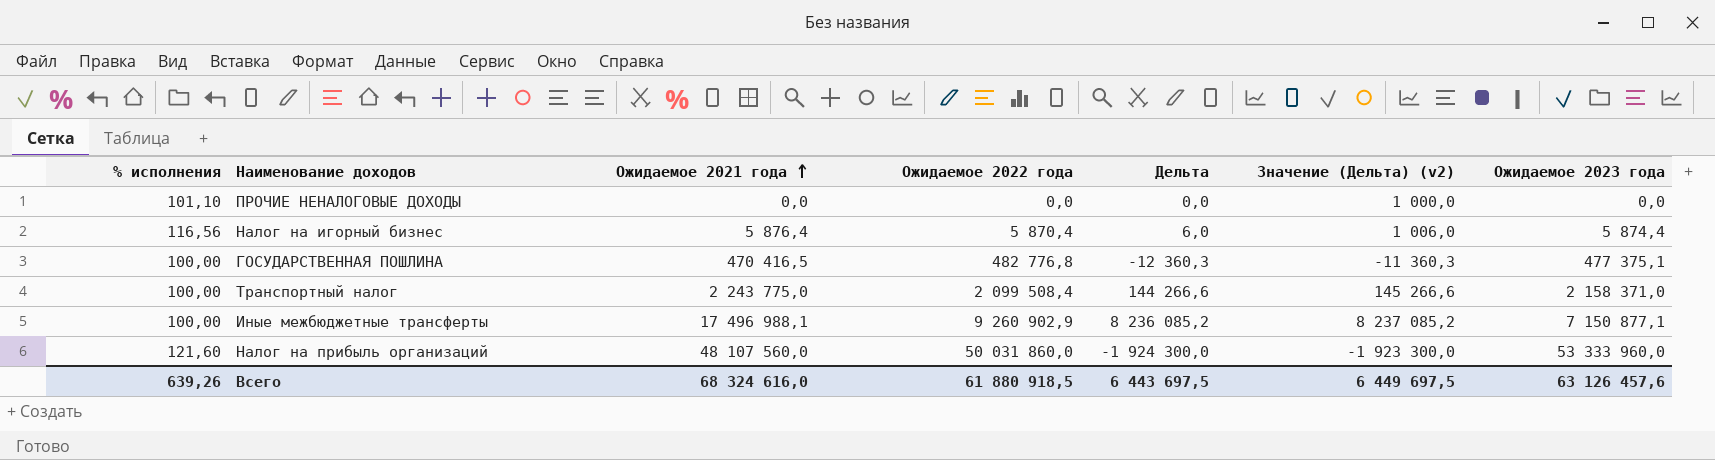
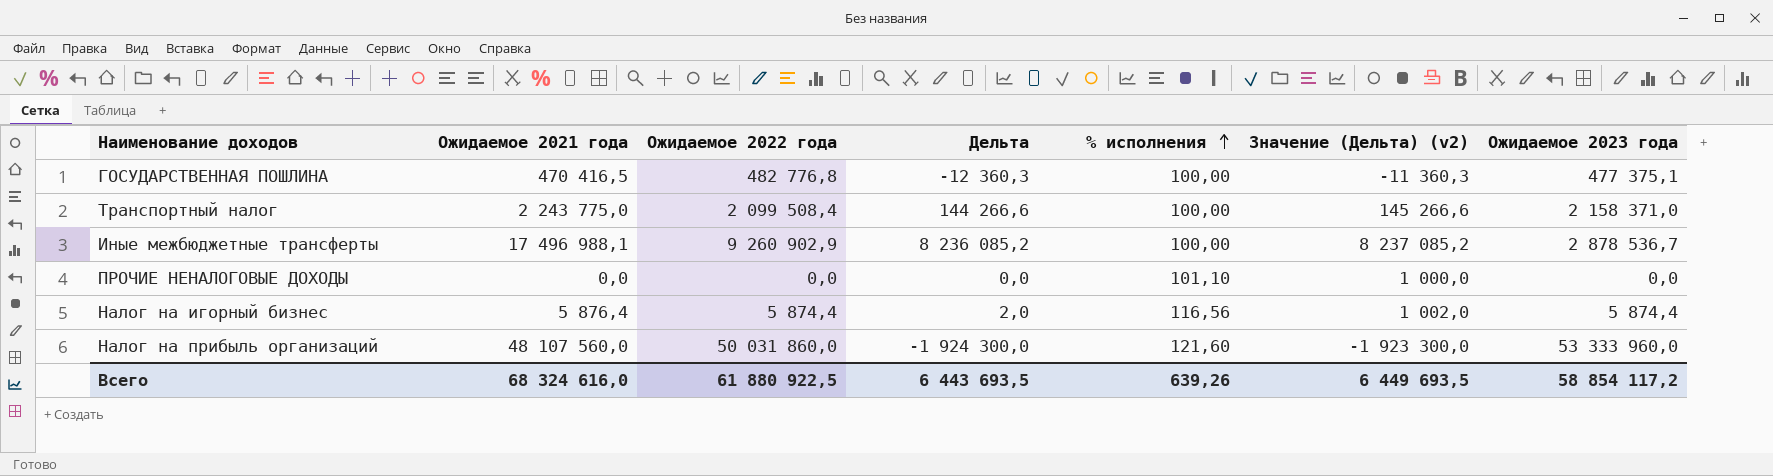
row order: Ожидаемое 2021 года ascending -> % исполнения ascending
column % исполнения | position: 1 -> 5
Иные межбюджетные трансферты | Ожидаемое 2023 года: 7 150 877,1 -> 2 878 536,7
Налог на игорный бизнес | Ожидаемое 2022 года: 5 870,4 -> 5 874,4
Налог на игорный бизнес | Дельта: 6,0 -> 2,0
Налог на игорный бизнес | Значение (Дельта) (v2): 1 006,0 -> 1 002,0
Всего | Ожидаемое 2022 года: 61 880 918,5 -> 61 880 922,5
Всего | Дельта: 6 443 697,5 -> 6 443 693,5
Всего | Значение (Дельта) (v2): 6 449 697,5 -> 6 449 693,5
Всего | Ожидаемое 2023 года: 63 126 457,6 -> 58 854 117,2

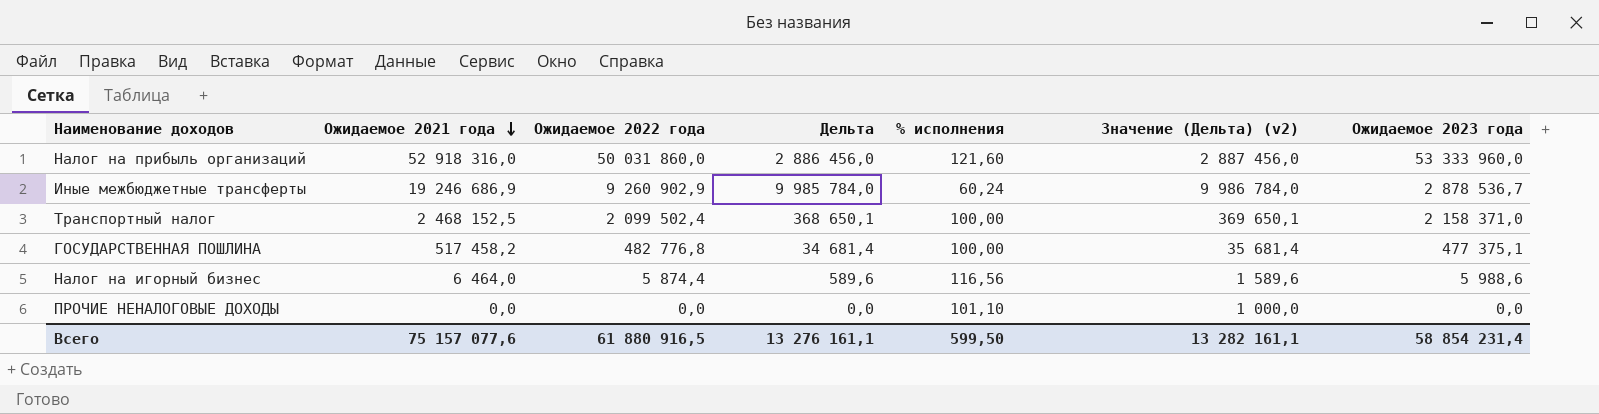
row order: % исполнения ascending -> Ожидаемое 2021 года descending
Налог на прибыль организаций | Ожидаемое 2021 года: 48 107 560,0 -> 52 918 316,0
Налог на прибыль организаций | Дельта: -1 924 300,0 -> 2 886 456,0
Налог на прибыль организаций | Значение (Дельта) (v2): -1 923 300,0 -> 2 887 456,0
Иные межбюджетные трансферты | Ожидаемое 2021 года: 17 496 988,1 -> 19 246 686,9
Иные межбюджетные трансферты | Дельта: 8 236 085,2 -> 9 985 784,0
Иные межбюджетные трансферты | % исполнения: 100,00 -> 60,24
Иные межбюджетные трансферты | Значение (Дельта) (v2): 8 237 085,2 -> 9 986 784,0
Транспортный налог | Ожидаемое 2021 года: 2 243 775,0 -> 2 468 152,5
Транспортный налог | Ожидаемое 2022 года: 2 099 508,4 -> 2 099 502,4
Транспортный налог | Дельта: 144 266,6 -> 368 650,1
Транспортный налог | Значение (Дельта) (v2): 145 266,6 -> 369 650,1
ГОСУДАРСТВЕННАЯ ПОШЛИНА | Ожидаемое 2021 года: 470 416,5 -> 517 458,2
ГОСУДАРСТВЕННАЯ ПОШЛИНА | Дельта: -12 360,3 -> 34 681,4
ГОСУДАРСТВЕННАЯ ПОШЛИНА | Значение (Дельта) (v2): -11 360,3 -> 35 681,4
Налог на игорный бизнес | Ожидаемое 2021 года: 5 876,4 -> 6 464,0
Налог на игорный бизнес | Дельта: 2,0 -> 589,6
Налог на игорный бизнес | Значение (Дельта) (v2): 1 002,0 -> 1 589,6
Налог на игорный бизнес | Ожидаемое 2023 года: 5 874,4 -> 5 988,6
Всего | Ожидаемое 2021 года: 68 324 616,0 -> 75 157 077,6
Всего | Ожидаемое 2022 года: 61 880 922,5 -> 61 880 916,5
Всего | Дельта: 6 443 693,5 -> 13 276 161,1
Всего | % исполнения: 639,26 -> 599,50
Всего | Значение (Дельта) (v2): 6 449 693,5 -> 13 282 161,1
Всего | Ожидаемое 2023 года: 58 854 117,2 -> 58 854 231,4

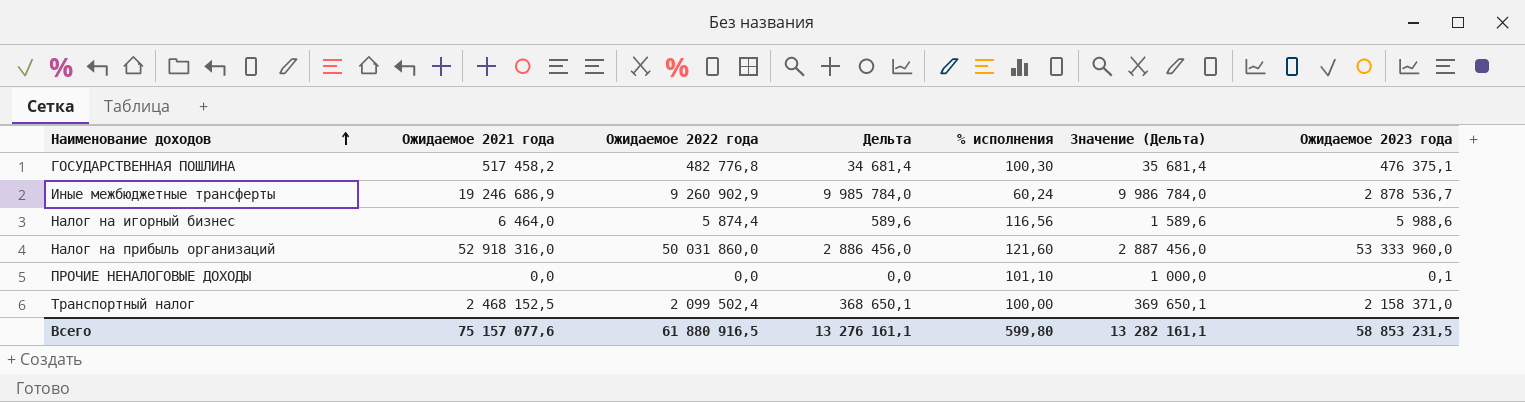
row order: Ожидаемое 2021 года descending -> Наименование доходов ascending
column name: Значение (Дельта) (v2) -> Значение (Дельта)
ГОСУДАРСТВЕННАЯ ПОШЛИНА | % исполнения: 100,00 -> 100,30
ГОСУДАРСТВЕННАЯ ПОШЛИНА | Ожидаемое 2023 года: 477 375,1 -> 476 375,1
ПРОЧИЕ НЕНАЛОГОВЫЕ ДОХОДЫ | Ожидаемое 2023 года: 0,0 -> 0,1
Всего | % исполнения: 599,50 -> 599,80
Всего | Ожидаемое 2023 года: 58 854 231,4 -> 58 853 231,5

